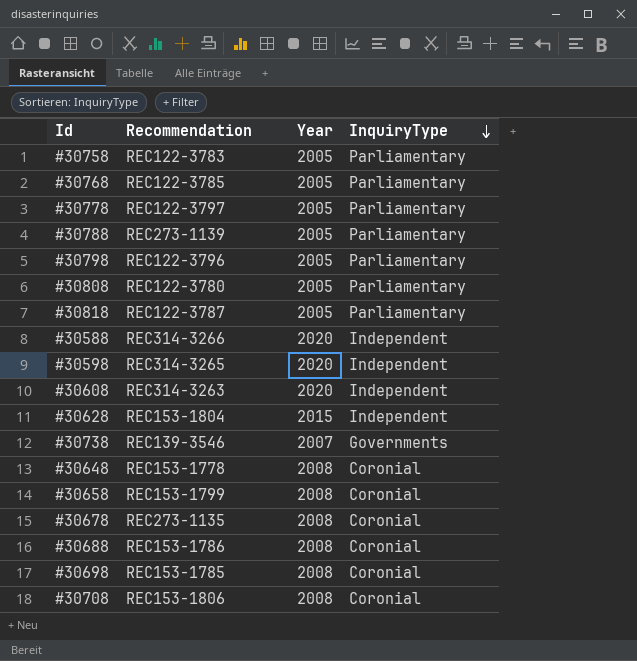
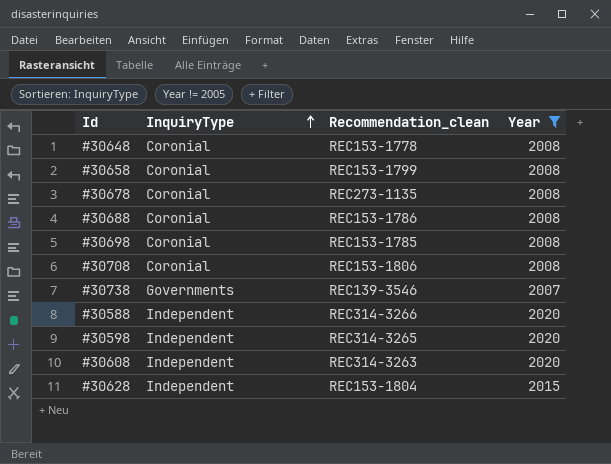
filter: none -> Year != 2005
row order: InquiryType descending -> InquiryType ascending
column InquiryType | position: 4 -> 2
column name: Recommendation -> Recommendation_clean

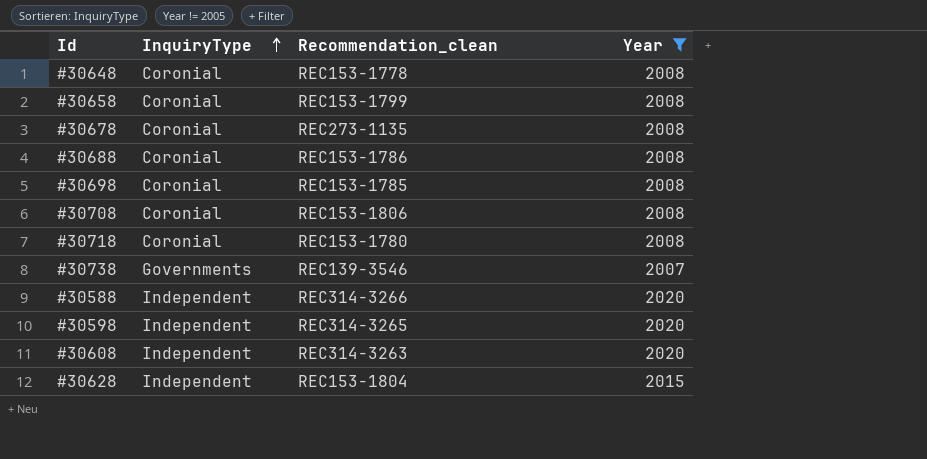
row #30718: none -> Coronial | REC153-1780 | 2008

